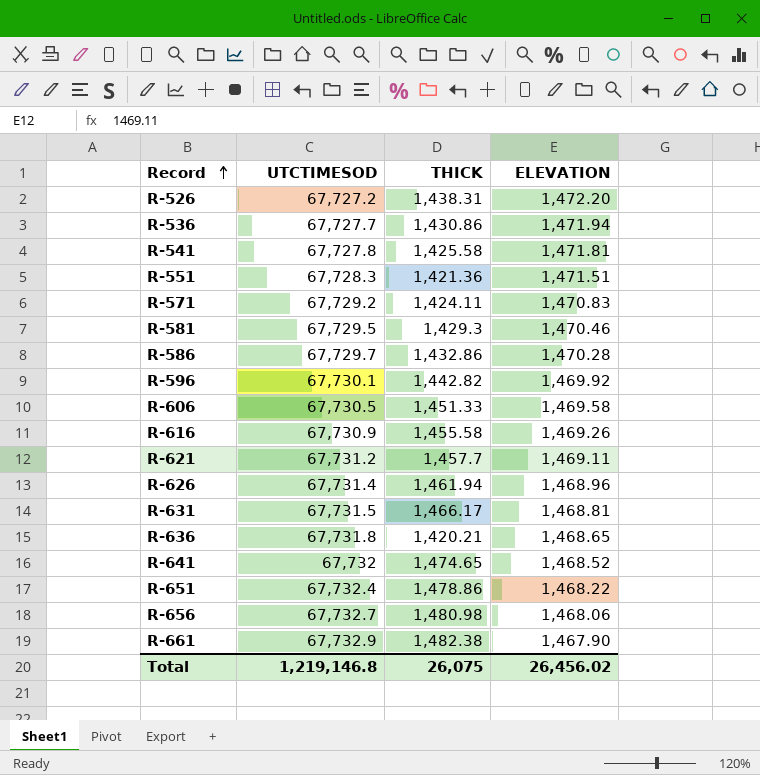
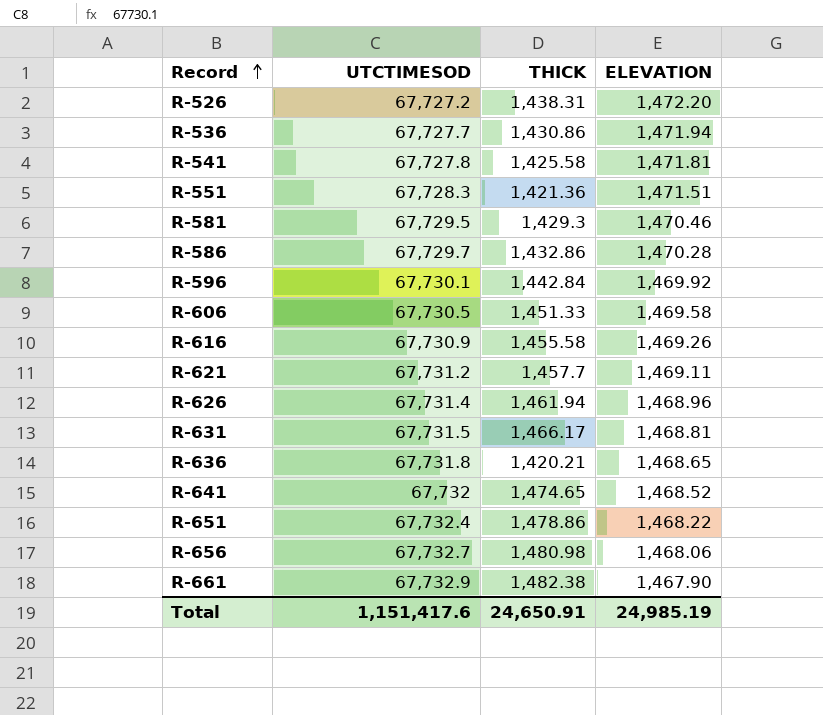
row R-571: 67,729.2 | 1,424.11 | 1,470.83 -> none
R-596 | THICK: 1,442.82 -> 1,442.84
Total | UTCTIMESOD: 1,219,146.8 -> 1,151,417.6
Total | THICK: 26,075 -> 24,650.91
Total | ELEVATION: 26,456.02 -> 24,985.19

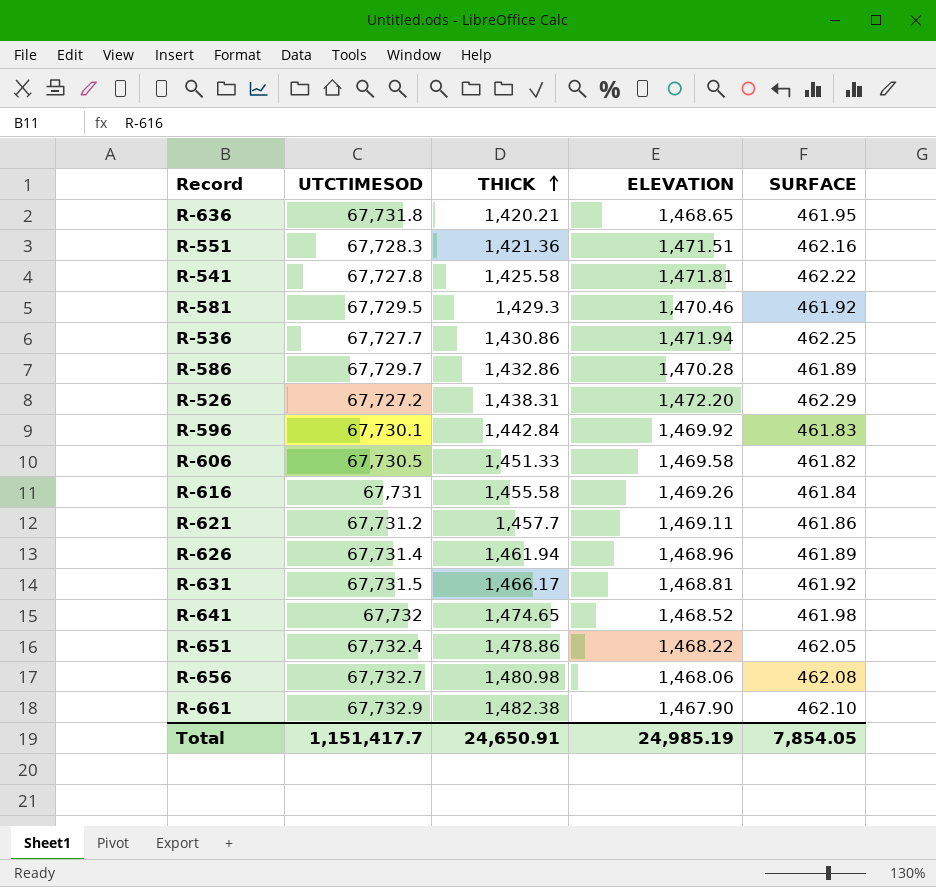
row order: Record ascending -> THICK ascending
column SURFACE | position: none -> 5
R-616 | UTCTIMESOD: 67,730.9 -> 67,731
Total | UTCTIMESOD: 1,151,417.6 -> 1,151,417.7

